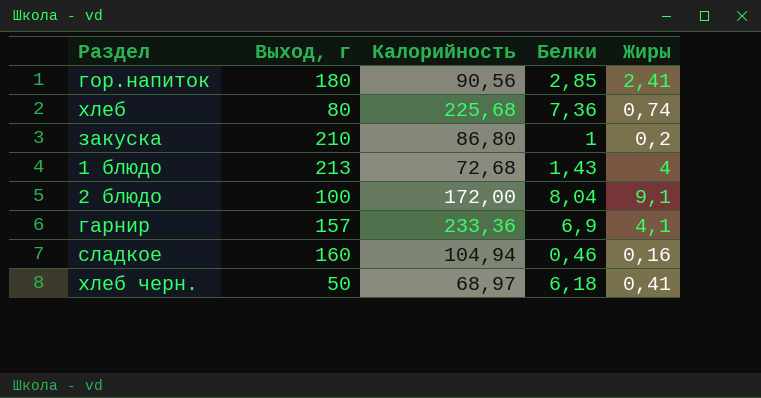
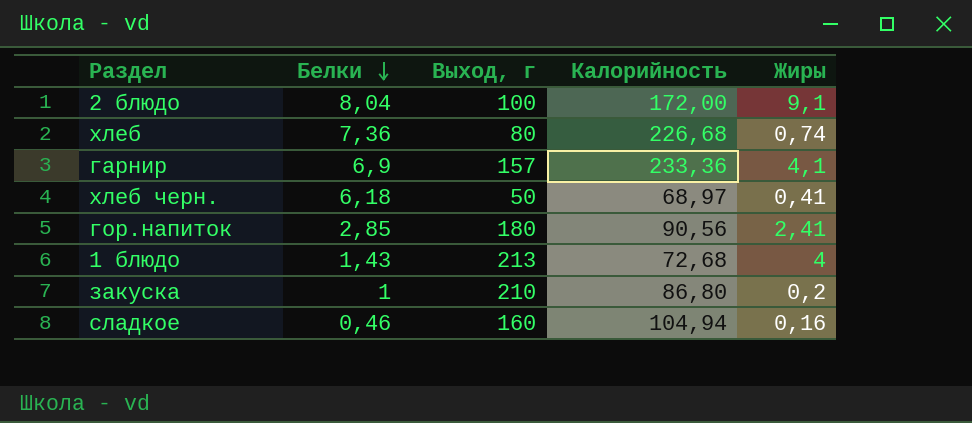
row order: none -> Белки descending
column Белки | position: 4 -> 2
хлеб | Калорийность: 225,68 -> 226,68

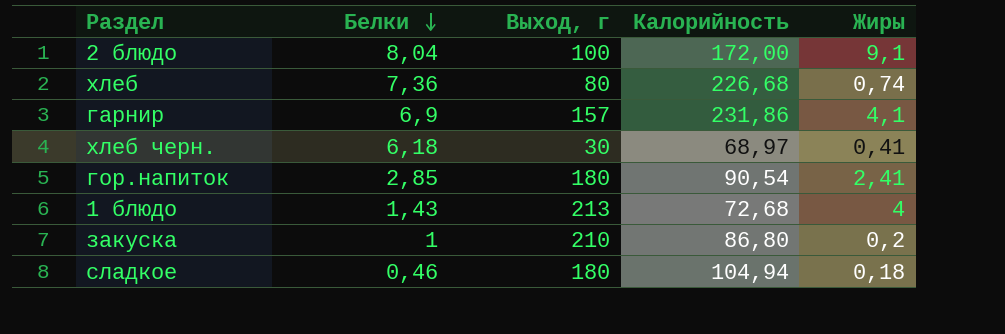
гарнир | Калорийность: 233,36 -> 231,86
хлеб черн. | Выход, г: 50 -> 30
гор.напиток | Калорийность: 90,56 -> 90,54
сладкое | Выход, г: 160 -> 180
сладкое | Жиры: 0,16 -> 0,18

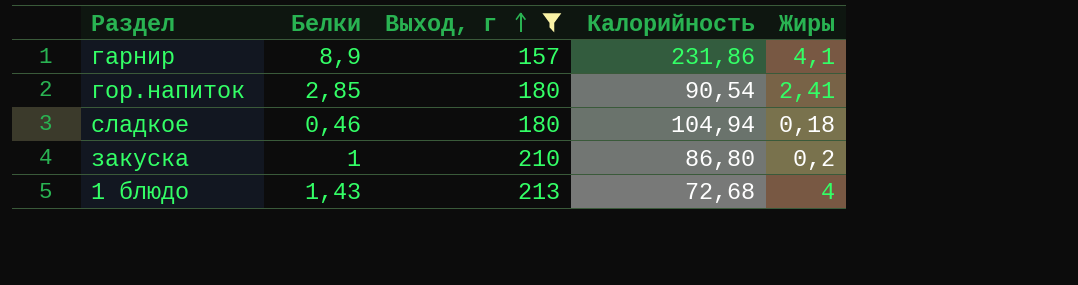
filter: none -> Выход, г >= 157
row order: Белки descending -> Выход, г ascending
гарнир | Белки: 6,9 -> 8,9

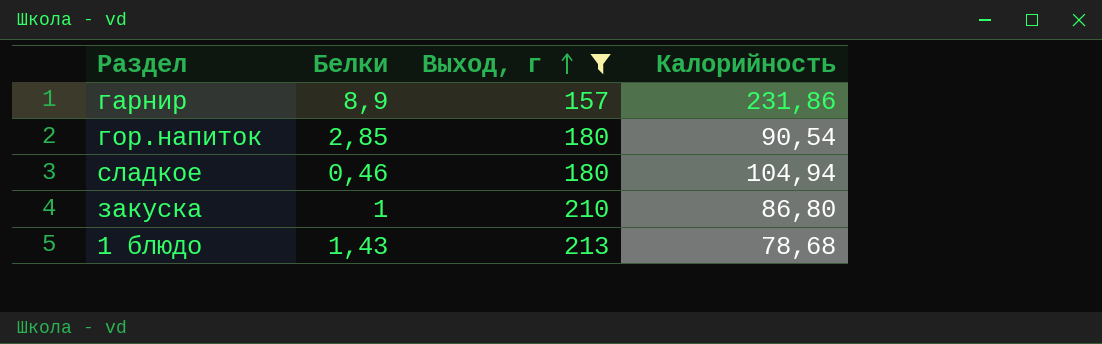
column Жиры | position: 5 -> none
1 блюдо | Калорийность: 72,68 -> 78,68

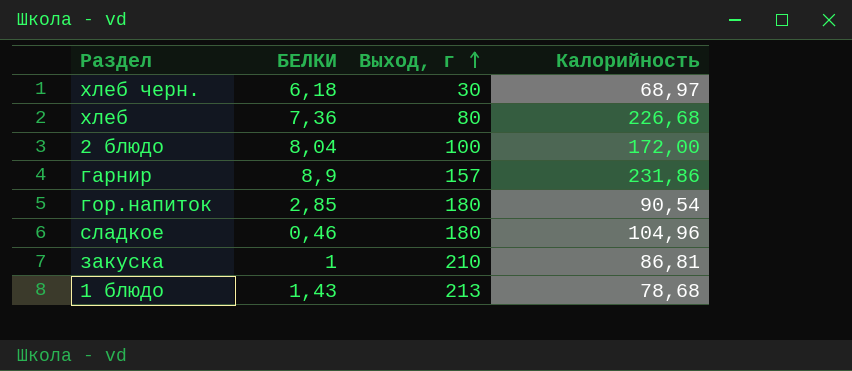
filter: Выход, г >= 157 -> none
column name: Белки -> БЕЛКИ
сладкое | Калорийность: 104,94 -> 104,96
закуска | Калорийность: 86,80 -> 86,81

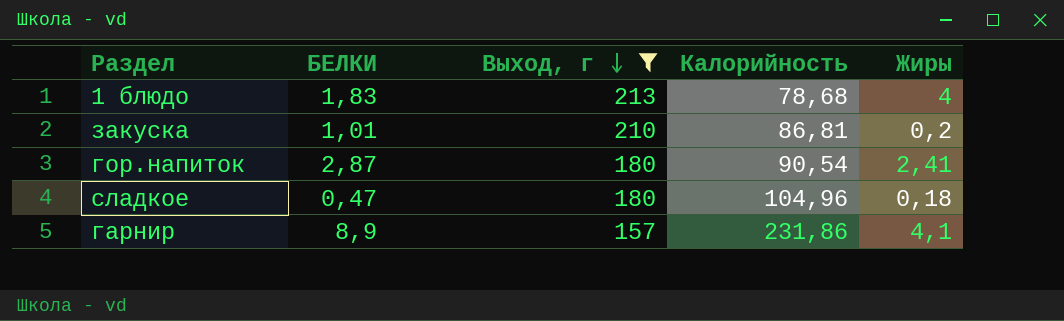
filter: none -> Выход, г >= 157
row order: Выход, г ascending -> Выход, г descending
column Жиры | position: none -> 5
1 блюдо | БЕЛКИ: 1,43 -> 1,83
закуска | БЕЛКИ: 1 -> 1,01
гор.напиток | БЕЛКИ: 2,85 -> 2,87
сладкое | БЕЛКИ: 0,46 -> 0,47

